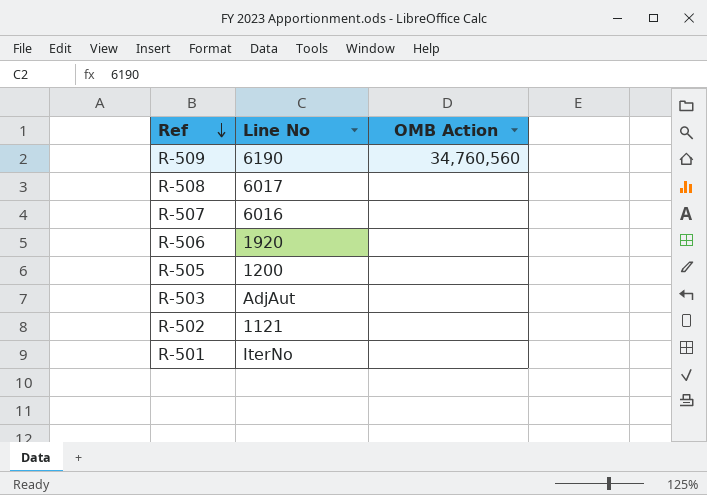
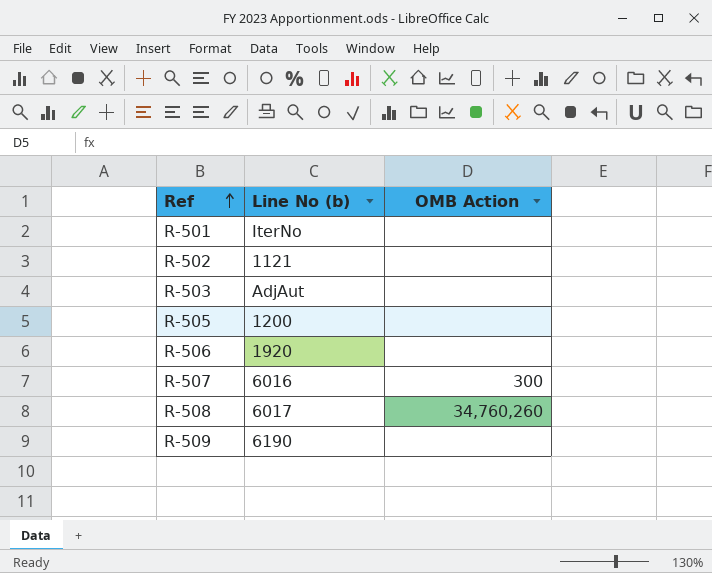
row order: Ref descending -> Ref ascending
column name: Line No -> Line No (b)
R-507 | OMB Action: none -> 300
R-508 | OMB Action: none -> 34,760,260
R-509 | OMB Action: 34,760,560 -> none

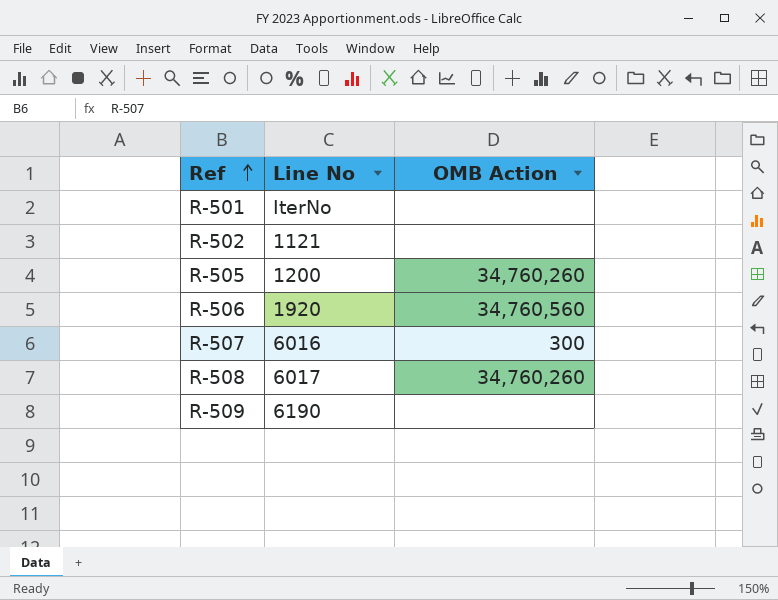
column name: Line No (b) -> Line No
row R-503: AdjAut | none -> none
R-505 | OMB Action: none -> 34,760,260
R-506 | OMB Action: none -> 34,760,560

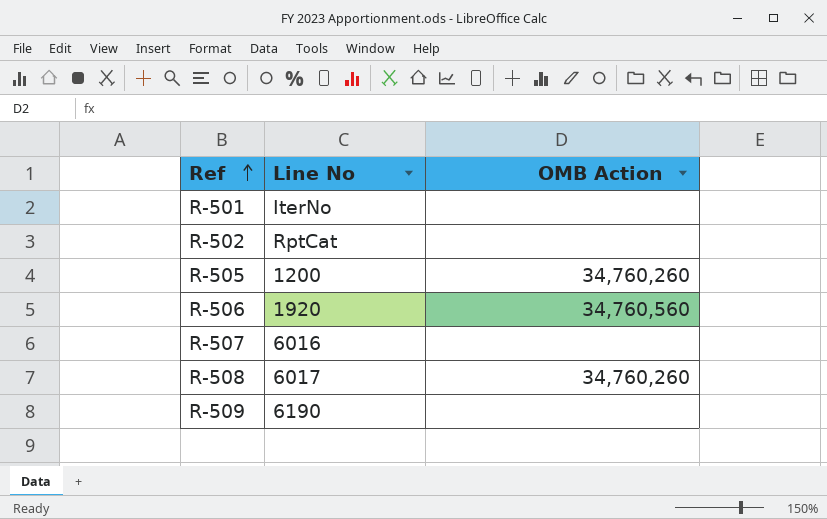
R-502 | Line No: 1121 -> RptCat
R-507 | OMB Action: 300 -> none

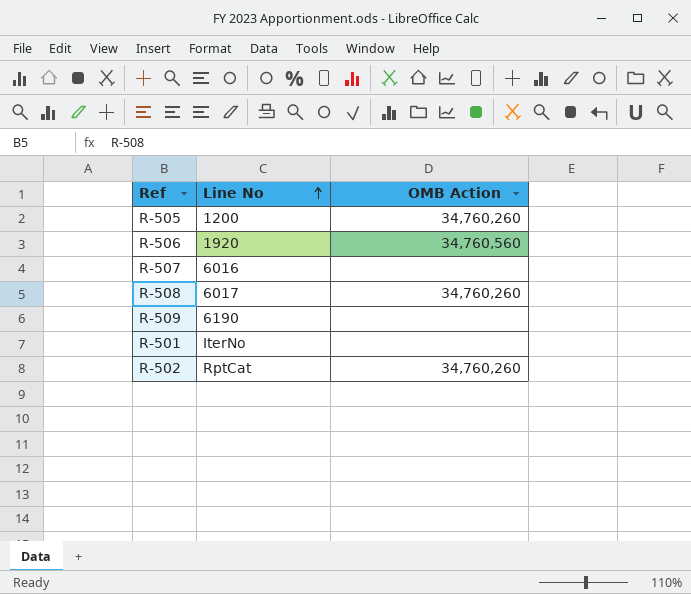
row order: Ref ascending -> Line No ascending
R-502 | OMB Action: none -> 34,760,260

